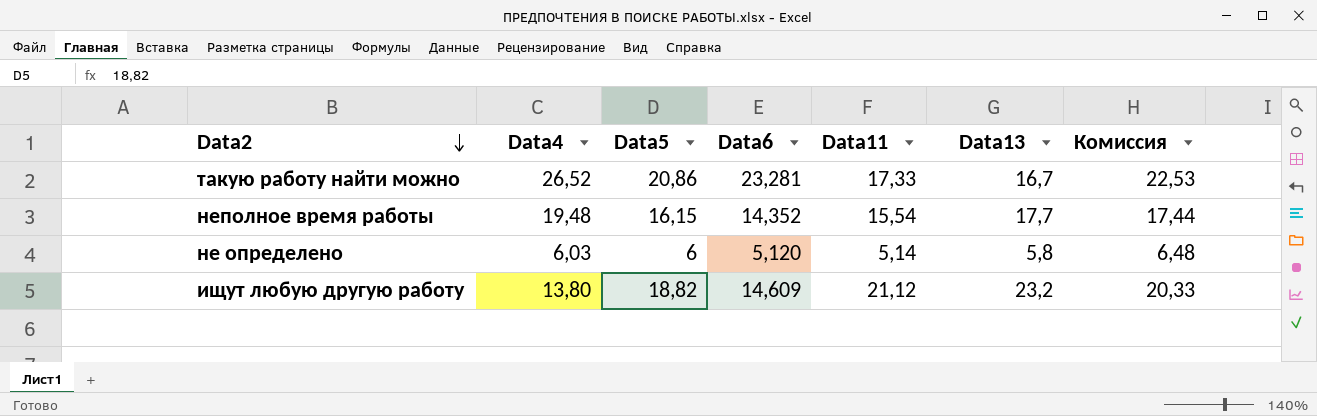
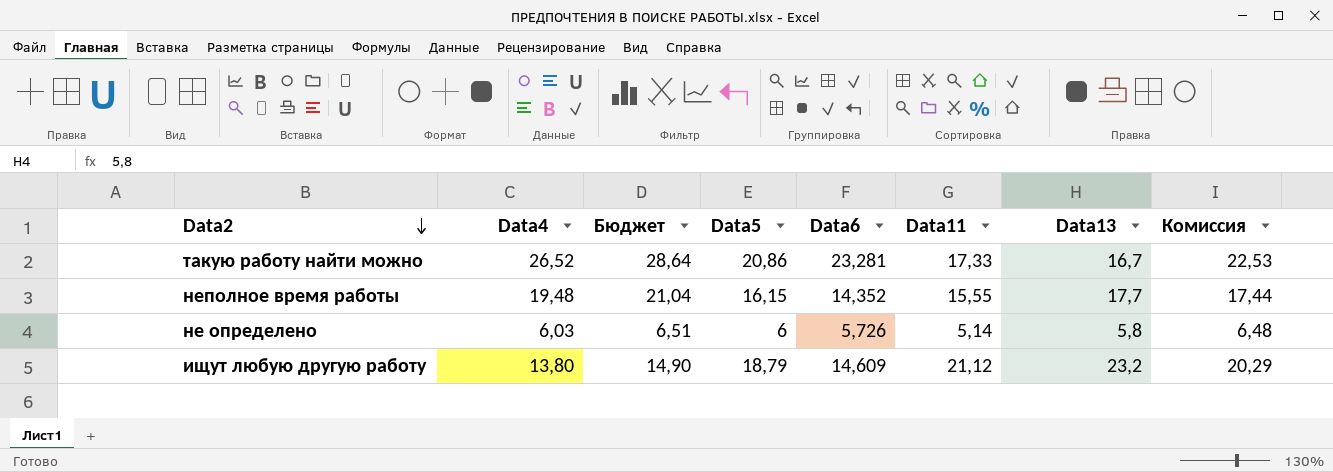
column Бюджет | formula: none -> [Data4] * 1,08
неполное время работы | Data11: 15,54 -> 15,55
не определено | Data6: 5,120 -> 5,726
ищут любую другую работу | Data5: 18,82 -> 18,79
ищут любую другую работу | Комиссия: 20,33 -> 20,29

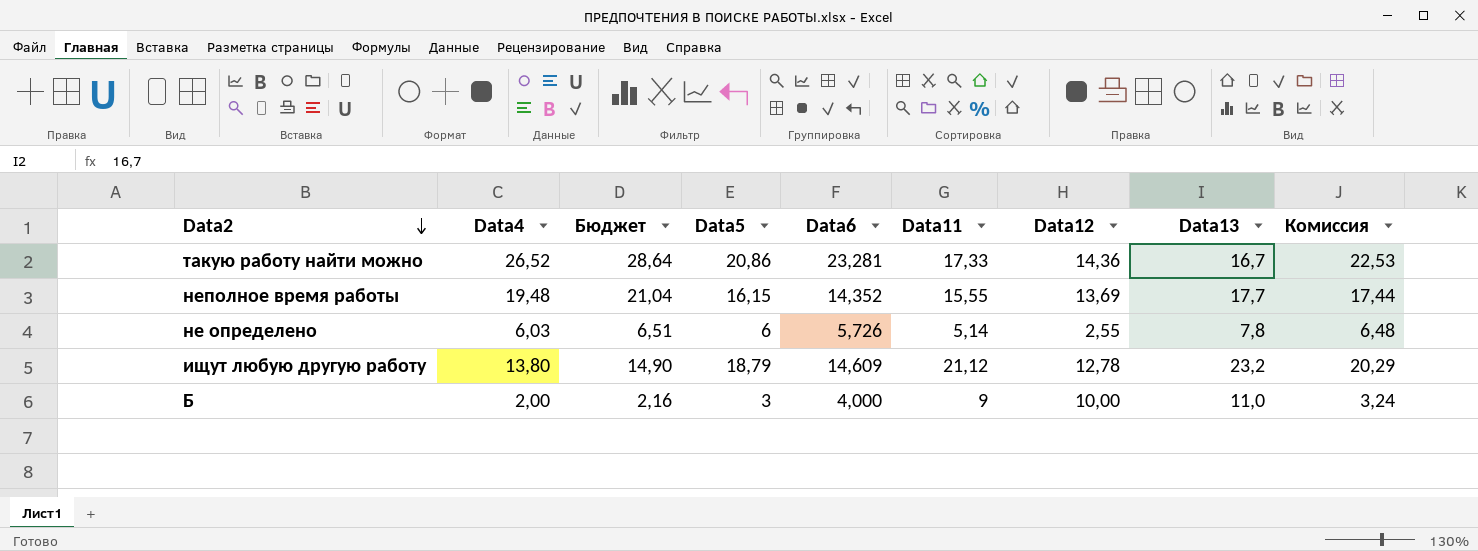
column Data12 | position: none -> 7
не определено | Data13: 5,8 -> 7,8
row Б: none -> 2,00 | 2,16 | 3 | 4,000 | 9 | 10,00 | 11,0 | 3,24

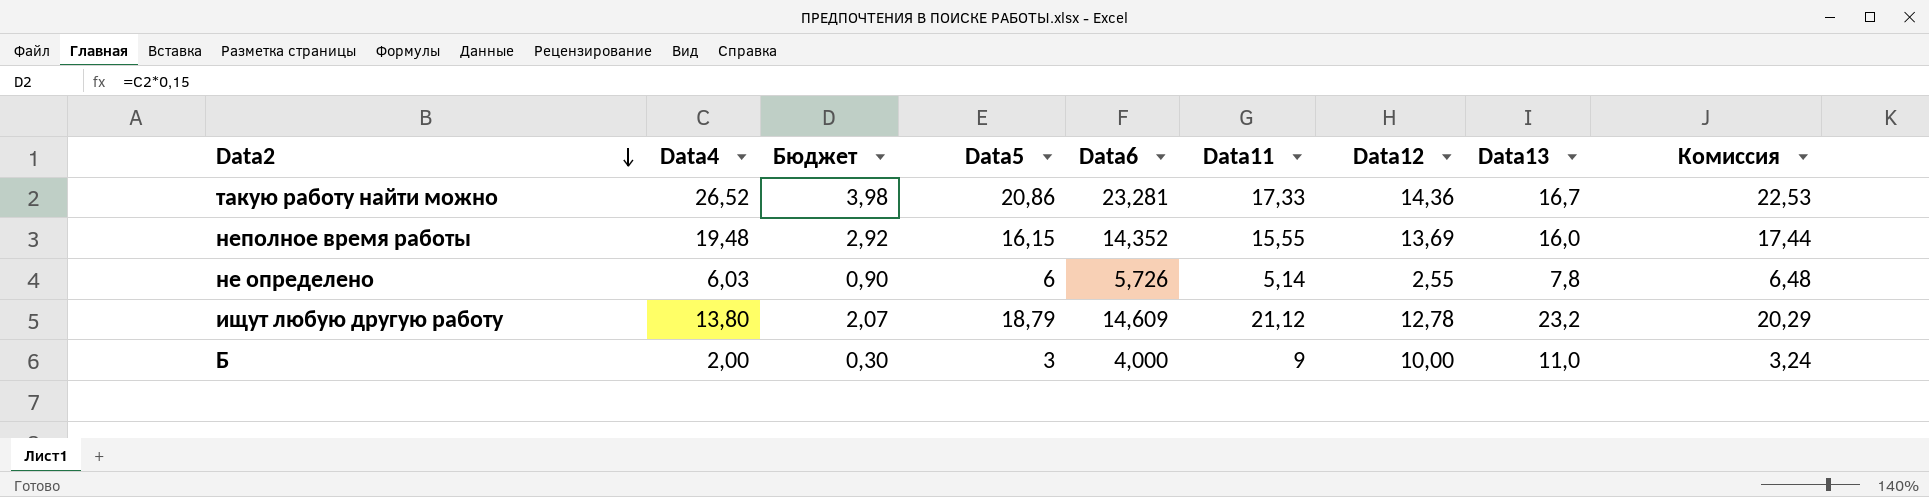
column Бюджет | formula: [Data4] * 1,08 -> [Data4] * 0,15
неполное время работы | Data13: 17,7 -> 16,0

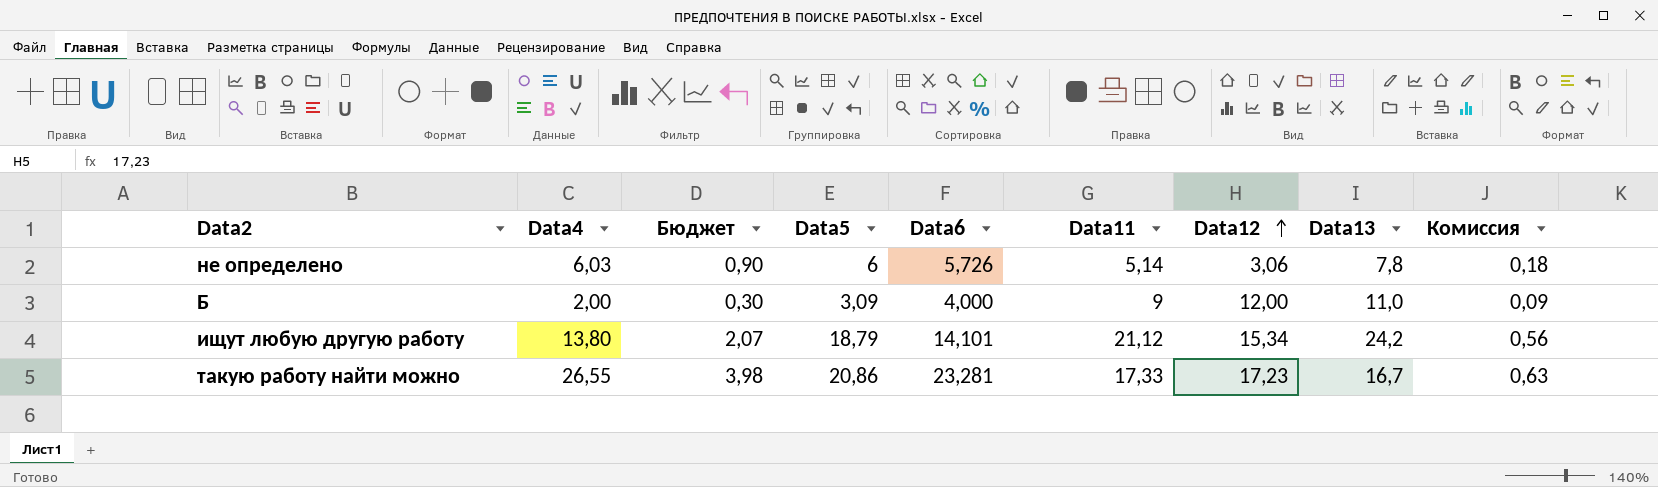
row order: Data2 descending -> Data12 ascending
column Комиссия | formula: [Data5] * 1,08 -> [Data5] * 0,03
row неполное время работы: 19,48 | 2,92 | 16,15 | 14,352 | 15,55 | 13,69 | 16,0 | 17,44 -> none
не определено | Data12: 2,55 -> 3,06
Б | Data5: 3 -> 3,09
Б | Data12: 10,00 -> 12,00
ищут любую другую работу | Data6: 14,609 -> 14,101
ищут любую другую работу | Data12: 12,78 -> 15,34
ищут любую другую работу | Data13: 23,2 -> 24,2
такую работу найти можно | Data4: 26,52 -> 26,55
такую работу найти можно | Data12: 14,36 -> 17,23

